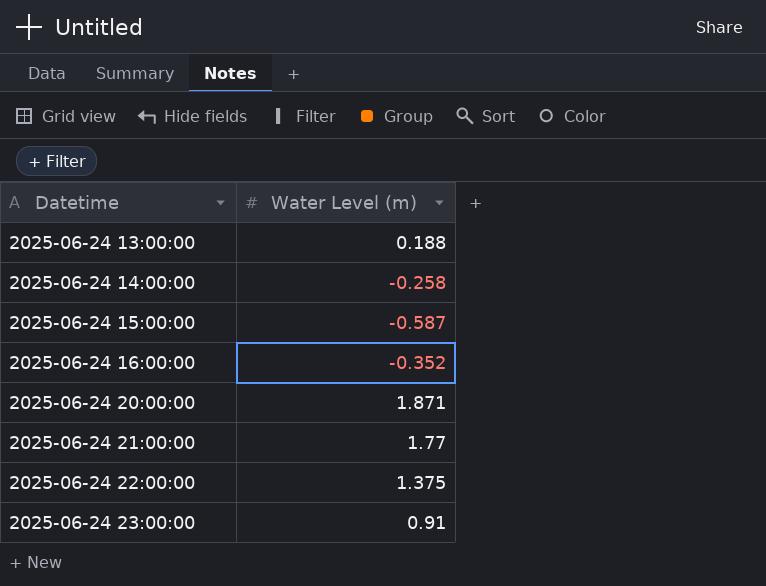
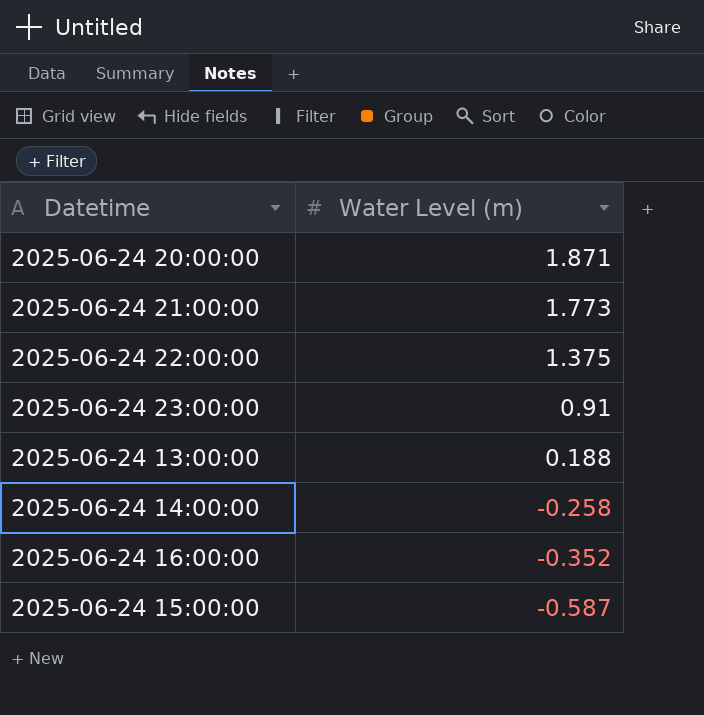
row order: Datetime ascending -> Water Level (m) descending
2025-06-24 21:00:00 | Water Level (m): 1.77 -> 1.773

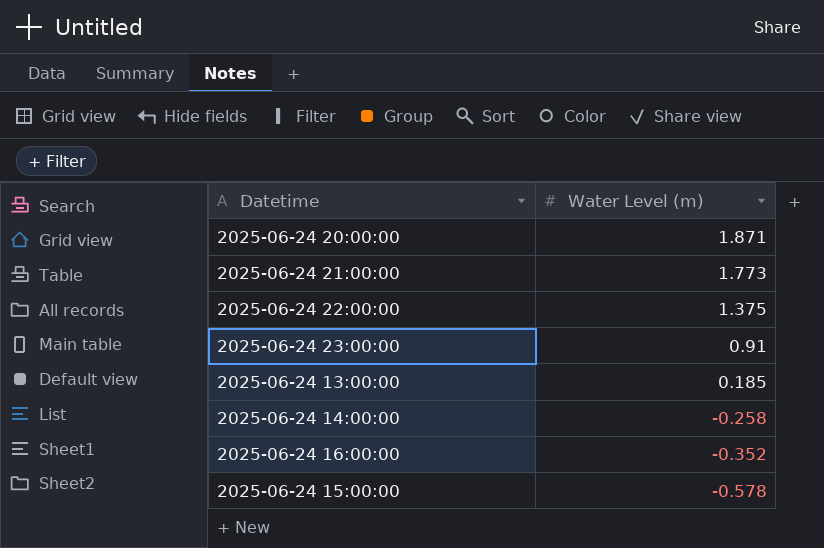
2025-06-24 13:00:00 | Water Level (m): 0.188 -> 0.185
2025-06-24 15:00:00 | Water Level (m): -0.587 -> -0.578

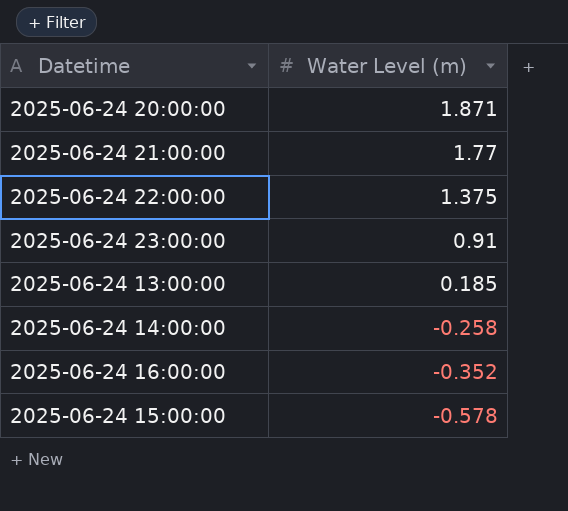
2025-06-24 21:00:00 | Water Level (m): 1.773 -> 1.77

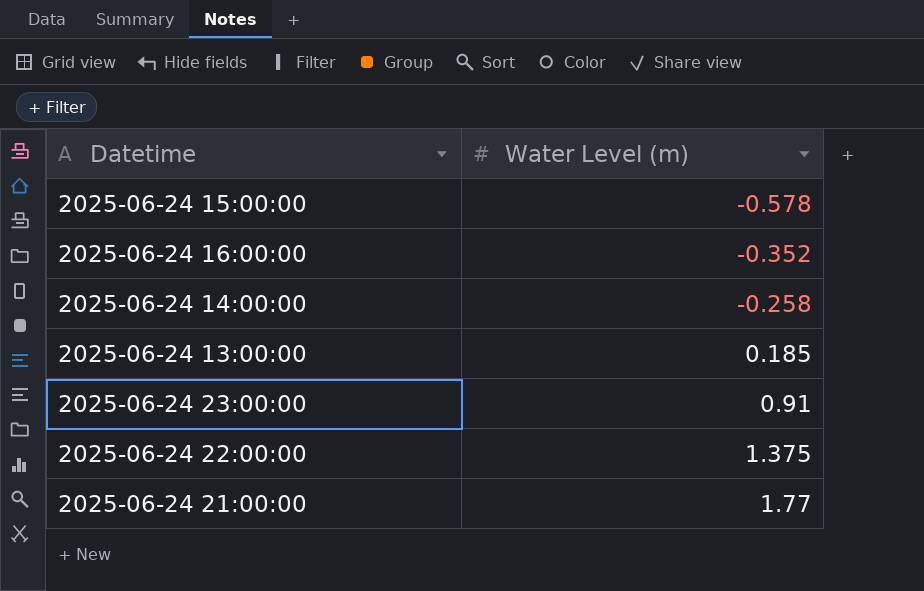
row order: Water Level (m) descending -> Water Level (m) ascending
row 2025-06-24 20:00:00: 1.871 -> none

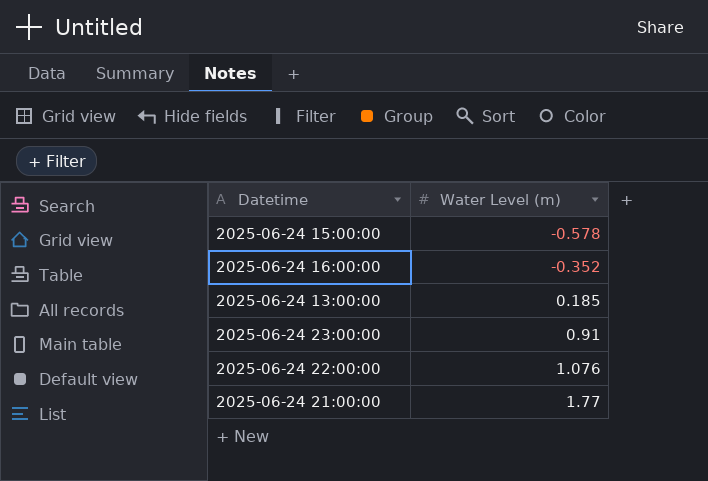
row 2025-06-24 14:00:00: -0.258 -> none
2025-06-24 22:00:00 | Water Level (m): 1.375 -> 1.076

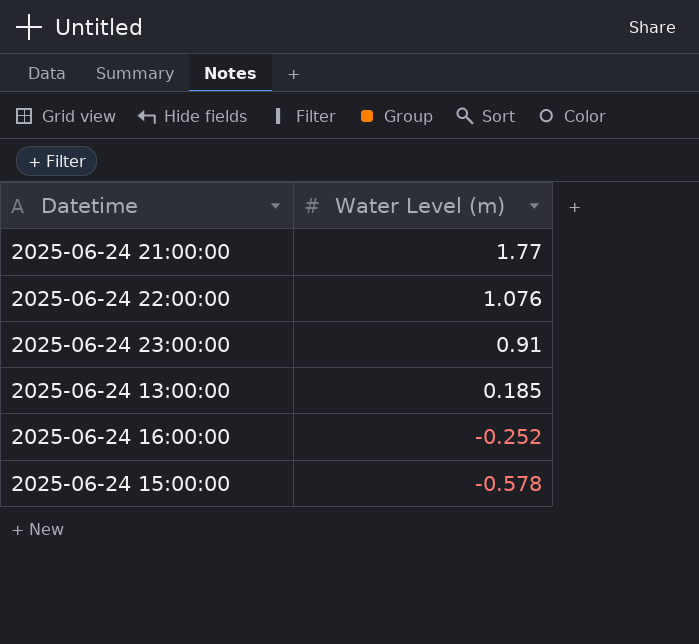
row order: Water Level (m) ascending -> Water Level (m) descending
2025-06-24 16:00:00 | Water Level (m): -0.352 -> -0.252

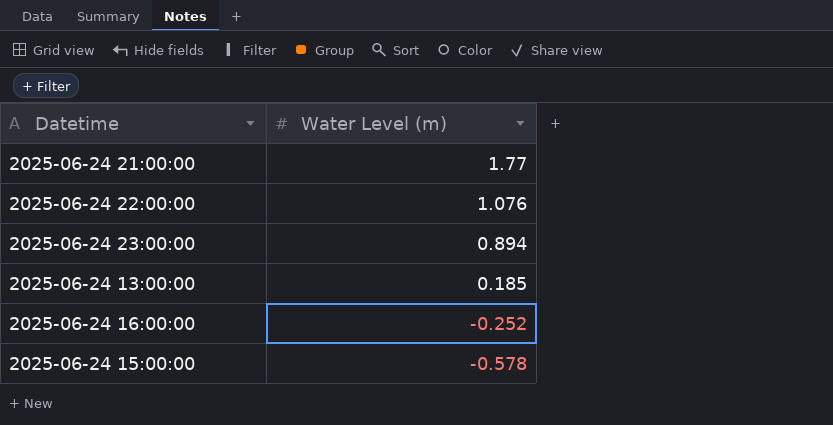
2025-06-24 23:00:00 | Water Level (m): 0.91 -> 0.894

